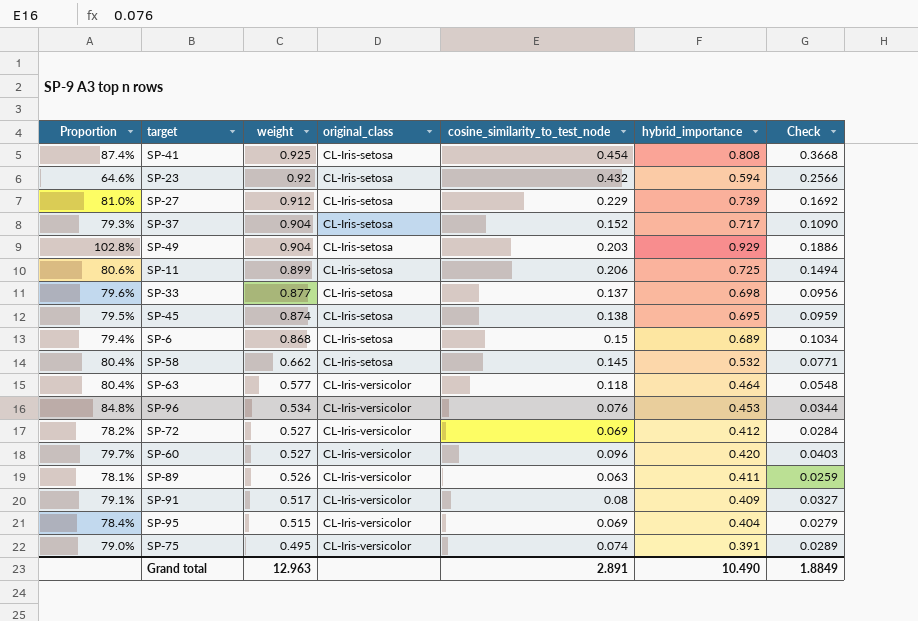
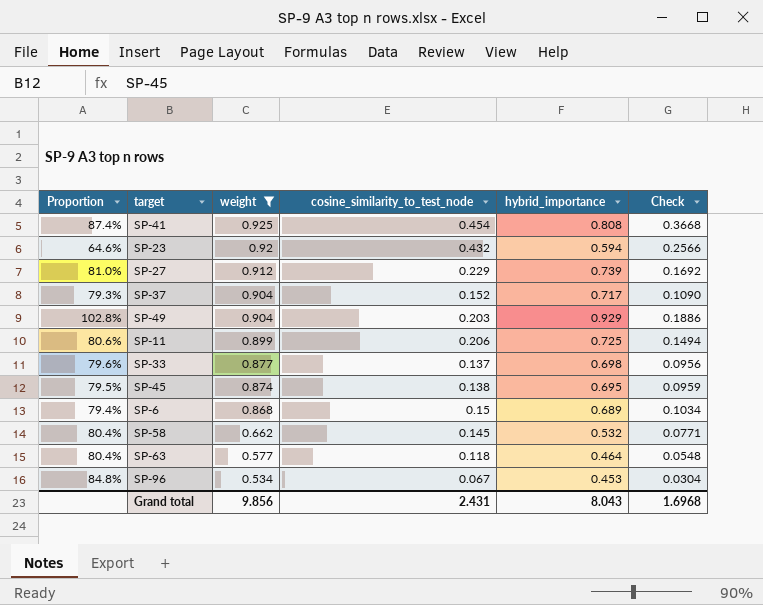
filter: none -> weight >= 0.534
column original_class | position: 4 -> none
SP-96 | cosine_similarity_to_test_node: 0.076 -> 0.067
SP-96 | Check: 0.0344 -> 0.0304
Grand total | weight: 12.963 -> 9.856
Grand total | cosine_similarity_to_test_node: 2.891 -> 2.431
Grand total | hybrid_importance: 10.490 -> 8.043
Grand total | Check: 1.8849 -> 1.6968

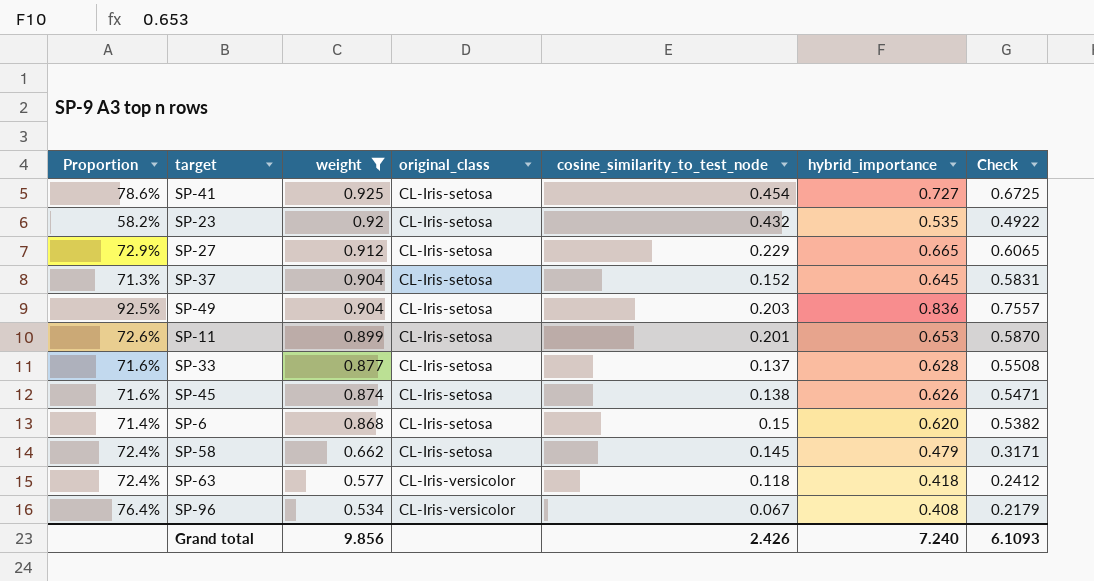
column original_class | position: none -> 4
column Check | formula: [cosine_similarity_to_test_node] * [hybrid_importance] -> [weight] * [hybrid_importance]
SP-41 | Proportion: 87.4% -> 78.6%
SP-41 | hybrid_importance: 0.808 -> 0.727
SP-23 | Proportion: 64.6% -> 58.2%
SP-23 | hybrid_importance: 0.594 -> 0.535
SP-27 | Proportion: 81.0% -> 72.9%
SP-27 | hybrid_importance: 0.739 -> 0.665
SP-37 | Proportion: 79.3% -> 71.3%
SP-37 | hybrid_importance: 0.717 -> 0.645
SP-49 | Proportion: 102.8% -> 92.5%
SP-49 | hybrid_importance: 0.929 -> 0.836
SP-11 | Proportion: 80.6% -> 72.6%
SP-11 | cosine_similarity_to_test_node: 0.206 -> 0.201
SP-11 | hybrid_importance: 0.725 -> 0.653
SP-33 | Proportion: 79.6% -> 71.6%
SP-33 | hybrid_importance: 0.698 -> 0.628
SP-45 | Proportion: 79.5% -> 71.6%
SP-45 | hybrid_importance: 0.695 -> 0.626
SP-6 | Proportion: 79.4% -> 71.4%
SP-6 | hybrid_importance: 0.689 -> 0.620
SP-58 | Proportion: 80.4% -> 72.4%
SP-58 | hybrid_importance: 0.532 -> 0.479
SP-63 | Proportion: 80.4% -> 72.4%
SP-63 | hybrid_importance: 0.464 -> 0.418
SP-96 | Proportion: 84.8% -> 76.4%
SP-96 | hybrid_importance: 0.453 -> 0.408
Grand total | cosine_similarity_to_test_node: 2.431 -> 2.426
Grand total | hybrid_importance: 8.043 -> 7.240
Grand total | Check: 1.6968 -> 6.1093

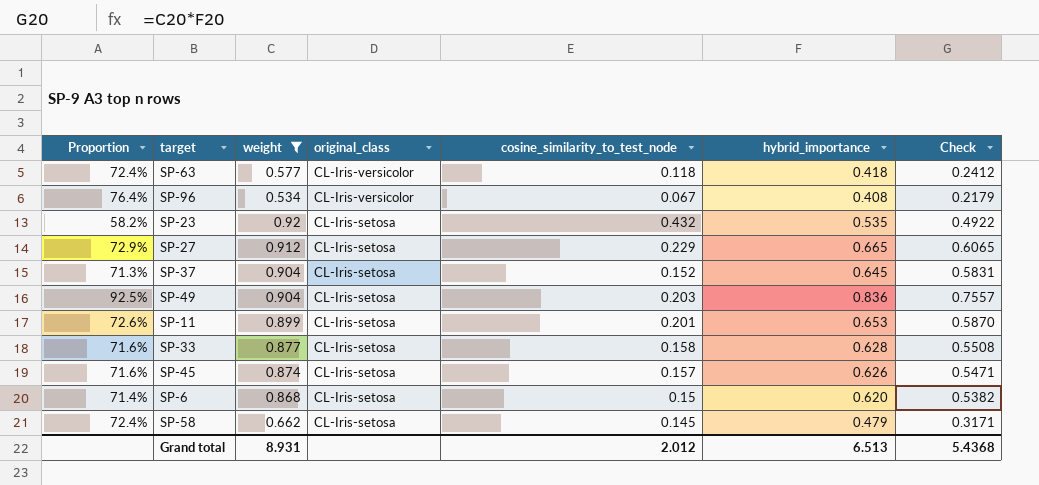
row order: weight descending -> original_class descending
row SP-41: 78.6% | 0.925 | CL-Iris-setosa | 0.454 | 0.727 | 0.6725 -> none
SP-33 | cosine_similarity_to_test_node: 0.137 -> 0.158
SP-45 | cosine_similarity_to_test_node: 0.138 -> 0.157
Grand total | weight: 9.856 -> 8.931
Grand total | cosine_similarity_to_test_node: 2.426 -> 2.012
Grand total | hybrid_importance: 7.240 -> 6.513
Grand total | Check: 6.1093 -> 5.4368

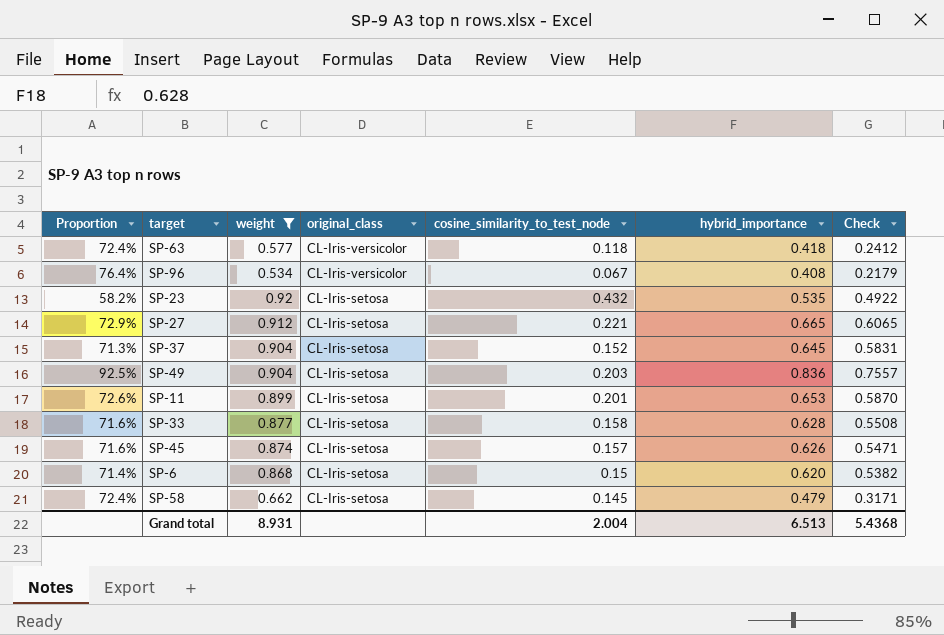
SP-27 | cosine_similarity_to_test_node: 0.229 -> 0.221
Grand total | cosine_similarity_to_test_node: 2.012 -> 2.004

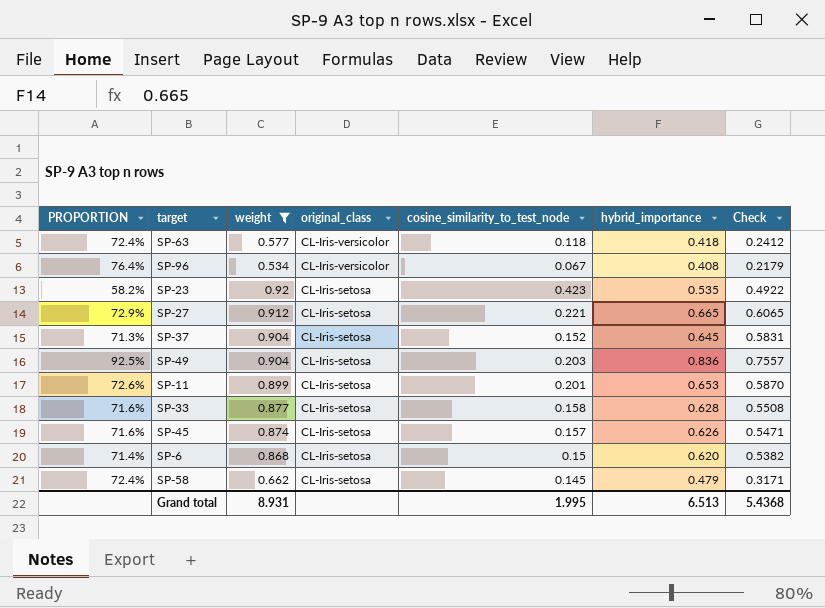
column name: Proportion -> PROPORTION
SP-23 | cosine_similarity_to_test_node: 0.432 -> 0.423
Grand total | cosine_similarity_to_test_node: 2.004 -> 1.995

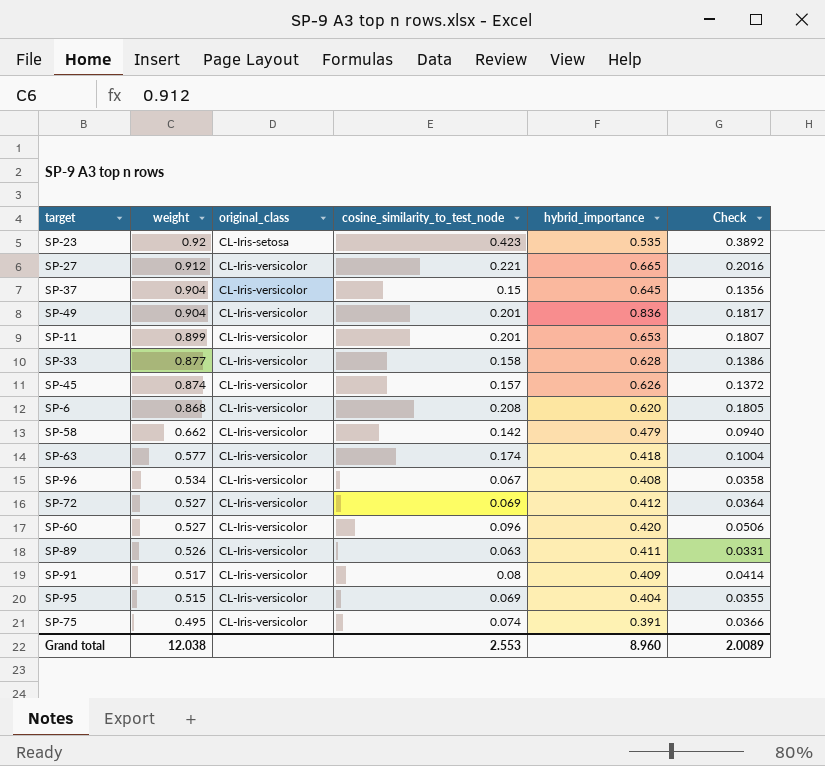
filter: weight >= 0.534 -> none
row order: original_class descending -> weight descending
column PROPORTION | formula: [hybrid_importance] / [weight] -> none
column Check | formula: [weight] * [hybrid_importance] -> [weight] * [cosine_similarity_to_test_node]
SP-27 | original_class: CL-Iris-setosa -> CL-Iris-versicolor
SP-37 | original_class: CL-Iris-setosa -> CL-Iris-versicolor
SP-37 | cosine_similarity_to_test_node: 0.152 -> 0.15
SP-49 | original_class: CL-Iris-setosa -> CL-Iris-versicolor
SP-49 | cosine_similarity_to_test_node: 0.203 -> 0.201
SP-11 | original_class: CL-Iris-setosa -> CL-Iris-versicolor
SP-33 | original_class: CL-Iris-setosa -> CL-Iris-versicolor
SP-45 | original_class: CL-Iris-setosa -> CL-Iris-versicolor
SP-6 | original_class: CL-Iris-setosa -> CL-Iris-versicolor
SP-6 | cosine_similarity_to_test_node: 0.15 -> 0.208
SP-58 | original_class: CL-Iris-setosa -> CL-Iris-versicolor
SP-58 | cosine_similarity_to_test_node: 0.145 -> 0.142
SP-63 | cosine_similarity_to_test_node: 0.118 -> 0.174
Grand total | weight: 8.931 -> 12.038
Grand total | cosine_similarity_to_test_node: 1.995 -> 2.553
Grand total | hybrid_importance: 6.513 -> 8.960
Grand total | Check: 5.4368 -> 2.0089

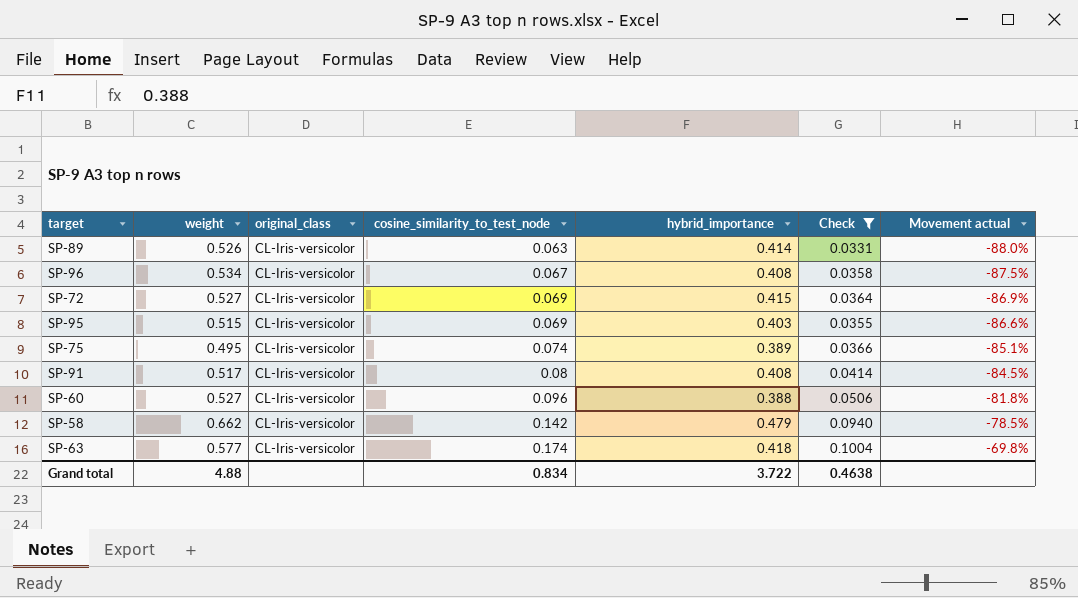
filter: none -> Check <= 0.1004
row order: weight descending -> cosine_similarity_to_test_node ascending
column Movement actual | formula: none -> ([cosine_similarity_to_test_node] - [weight]) / [weight]
SP-89 | hybrid_importance: 0.411 -> 0.414
SP-72 | hybrid_importance: 0.412 -> 0.415
SP-95 | hybrid_importance: 0.404 -> 0.403
SP-75 | hybrid_importance: 0.391 -> 0.389
SP-91 | hybrid_importance: 0.409 -> 0.408
SP-60 | hybrid_importance: 0.420 -> 0.388
Grand total | weight: 12.038 -> 4.88
Grand total | cosine_similarity_to_test_node: 2.553 -> 0.834
Grand total | hybrid_importance: 8.960 -> 3.722
Grand total | Check: 2.0089 -> 0.4638

